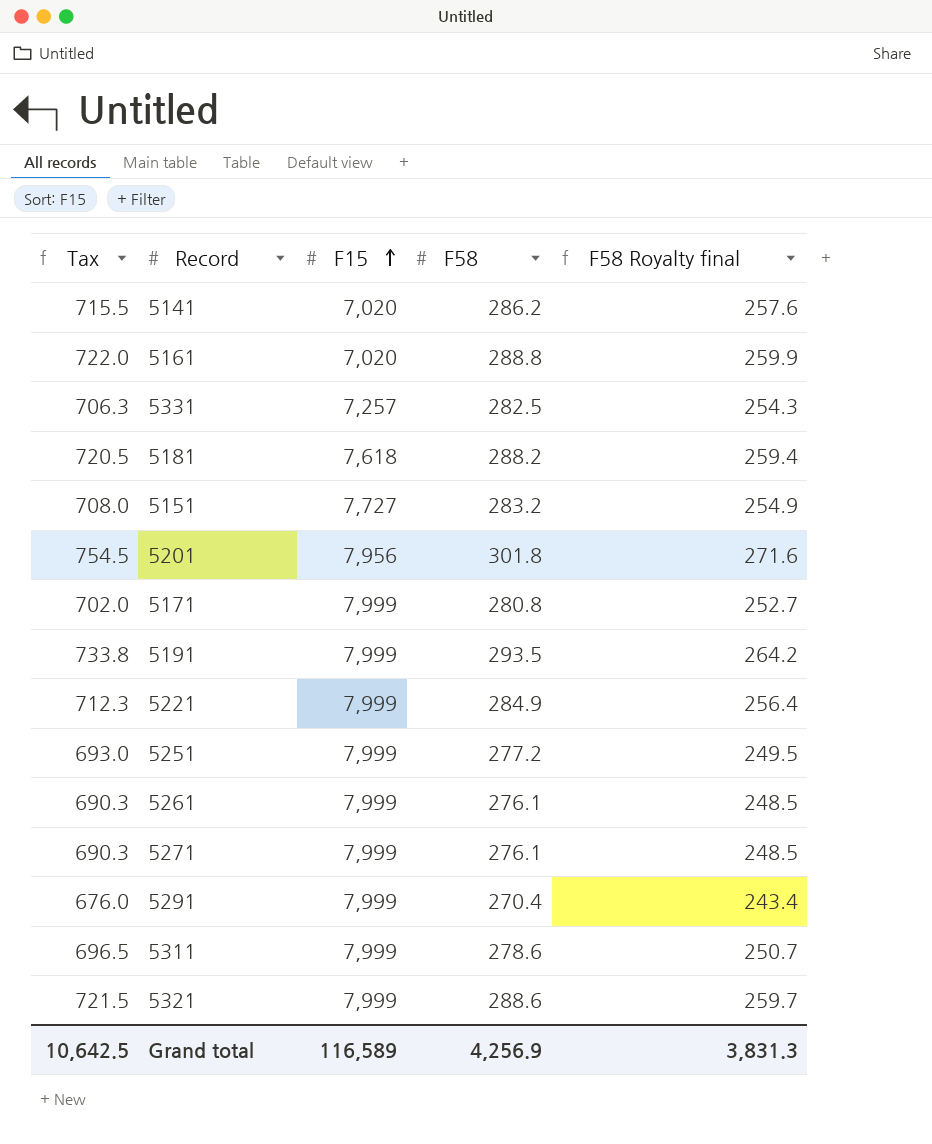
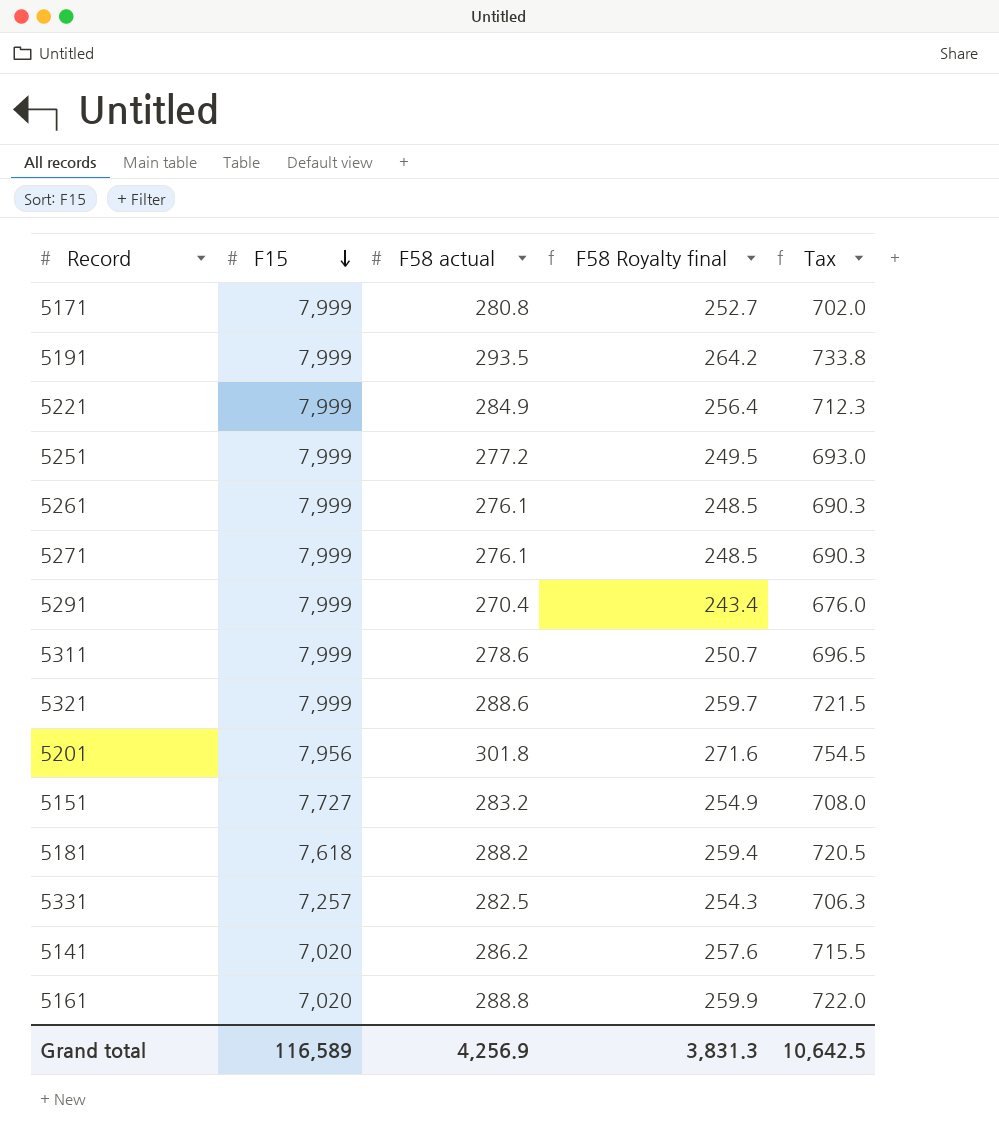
row order: F15 ascending -> F15 descending
column name: F58 -> F58 actual
column Tax | position: 1 -> 5

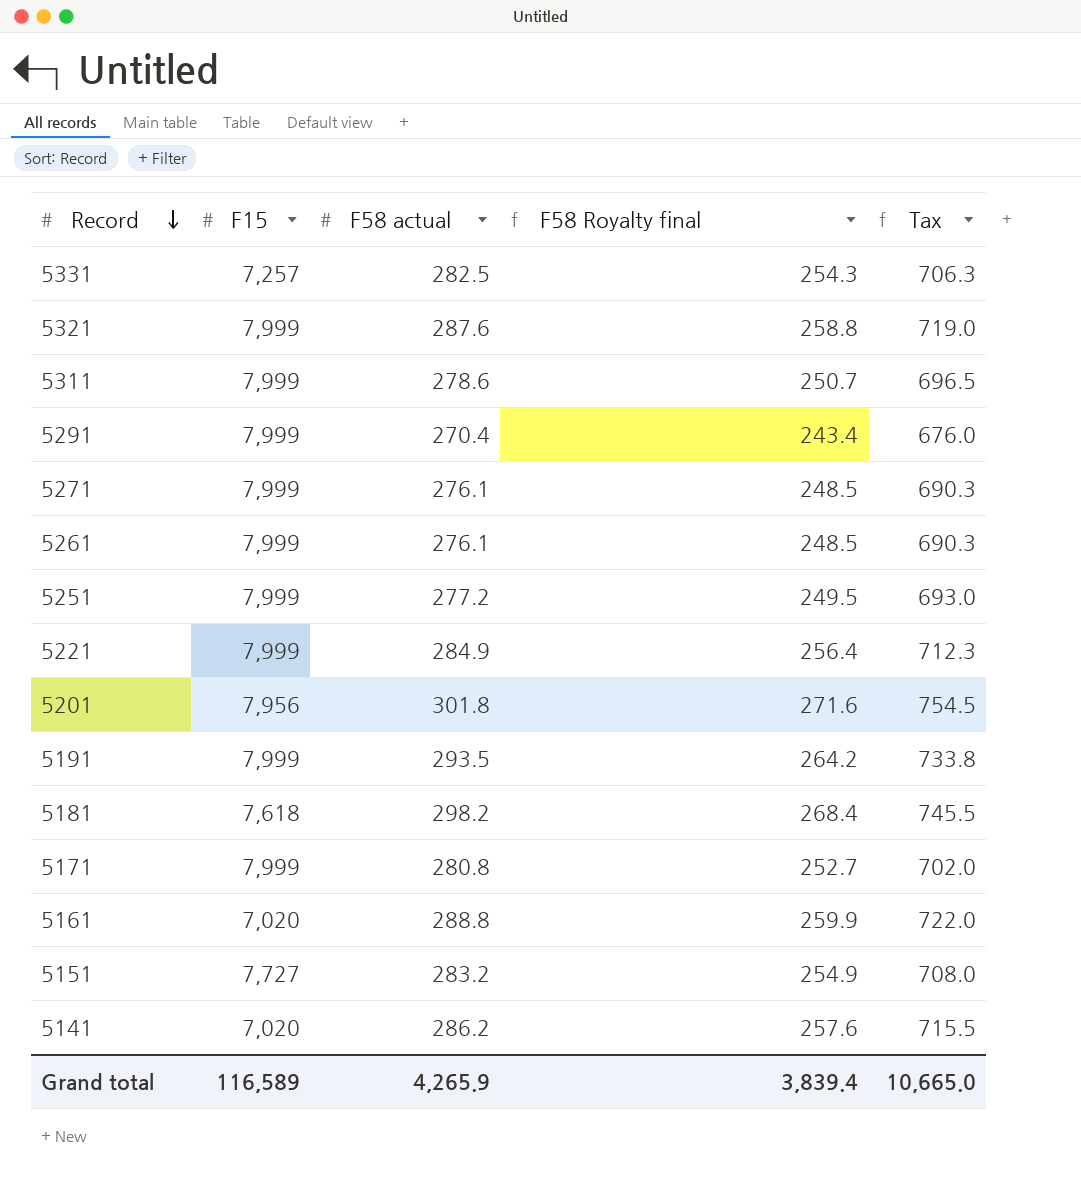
row order: F15 descending -> Record descending
5321 | F58 actual: 288.6 -> 287.6
5321 | F58 Royalty final: 259.7 -> 258.8
5321 | Tax: 721.5 -> 719.0
5181 | F58 actual: 288.2 -> 298.2
5181 | F58 Royalty final: 259.4 -> 268.4
5181 | Tax: 720.5 -> 745.5
Grand total | F58 actual: 4,256.9 -> 4,265.9
Grand total | F58 Royalty final: 3,831.3 -> 3,839.4
Grand total | Tax: 10,642.5 -> 10,665.0

